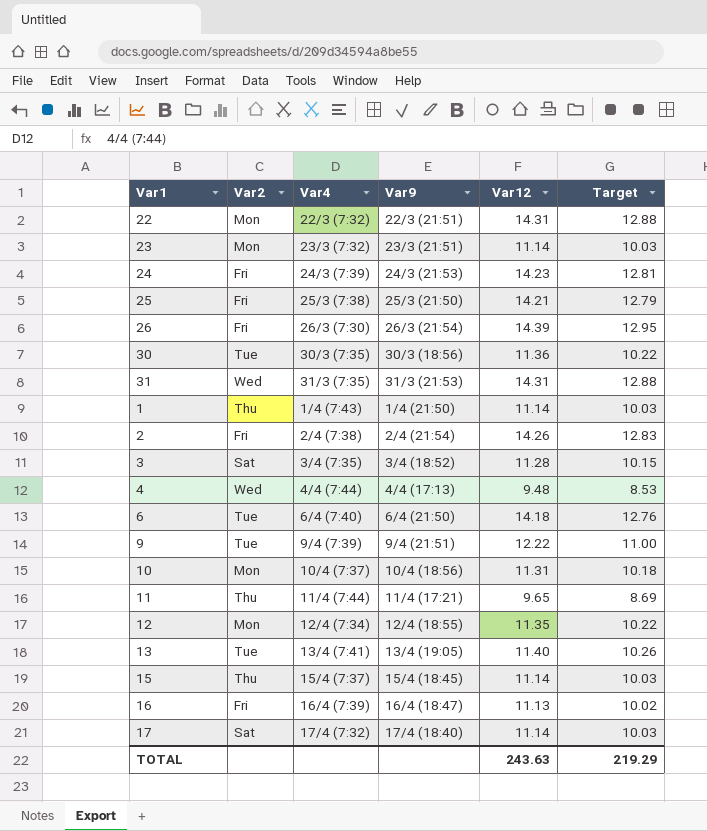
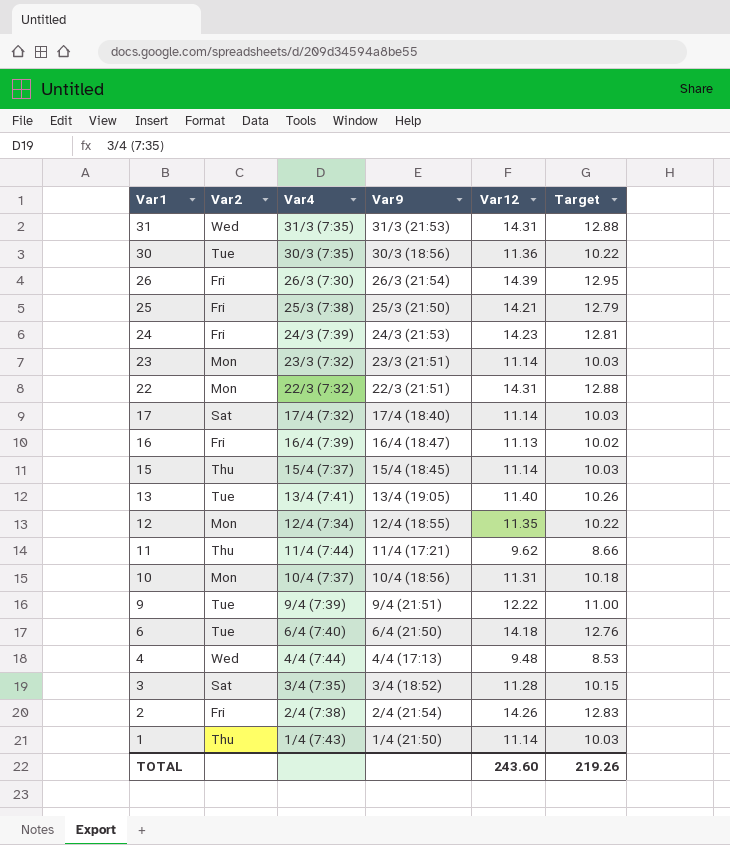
row order: none -> Var1 descending
11 | Var12: 9.65 -> 9.62
11 | Target: 8.69 -> 8.66
TOTAL | Var12: 243.63 -> 243.60
TOTAL | Target: 219.29 -> 219.26

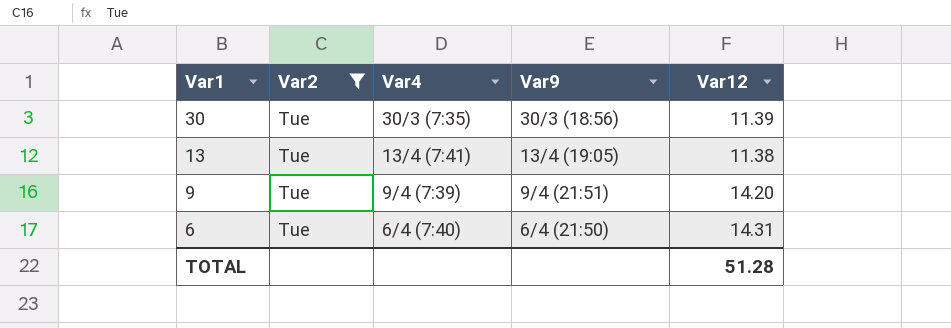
filter: none -> Var2 = Tue
column Target | formula: [Var12] * 0.9 -> none
30 | Var12: 11.36 -> 11.39
13 | Var12: 11.40 -> 11.38
9 | Var12: 12.22 -> 14.20
6 | Var12: 14.18 -> 14.31
TOTAL | Var12: 243.60 -> 51.28

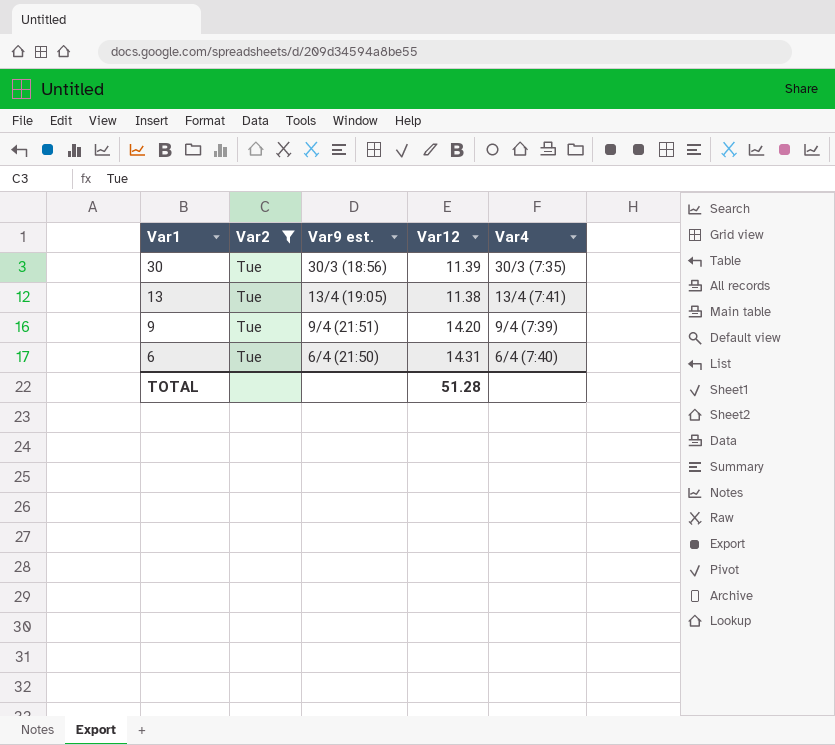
column name: Var9 -> Var9 est.
column Var4 | position: 3 -> 5

